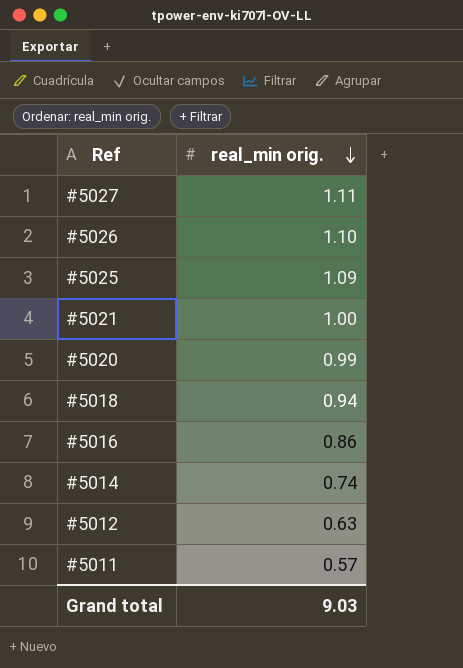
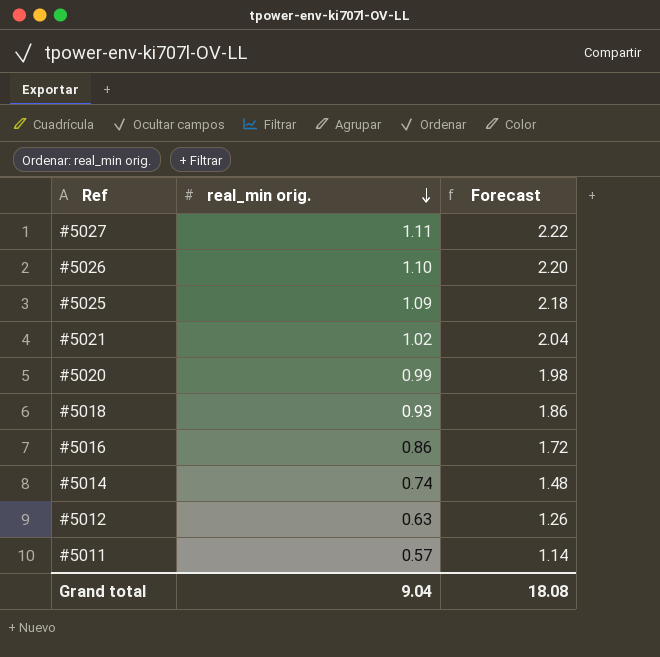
column Forecast | formula: none -> [real_min orig.] * 2
#5021 | real_min orig.: 1.00 -> 1.02
#5018 | real_min orig.: 0.94 -> 0.93
Grand total | real_min orig.: 9.03 -> 9.04

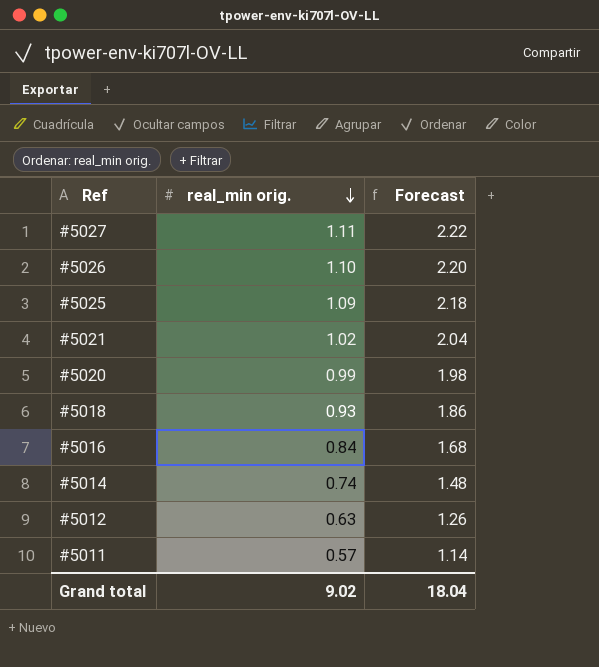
#5016 | real_min orig.: 0.86 -> 0.84
#5016 | Forecast: 1.72 -> 1.68
Grand total | real_min orig.: 9.04 -> 9.02
Grand total | Forecast: 18.08 -> 18.04

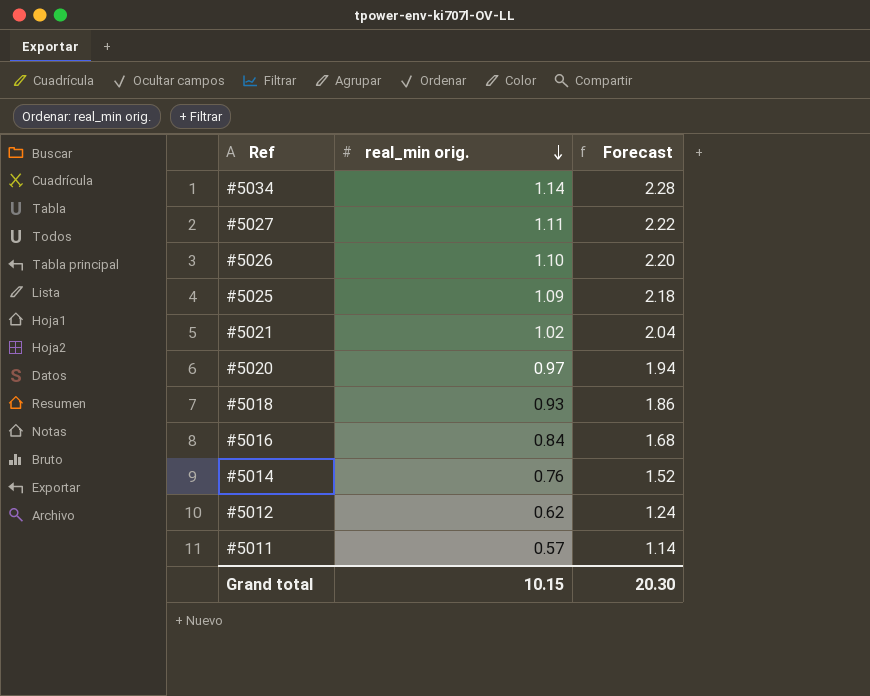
row #5034: none -> 1.14 | 2.28
#5020 | real_min orig.: 0.99 -> 0.97
#5020 | Forecast: 1.98 -> 1.94
#5014 | real_min orig.: 0.74 -> 0.76
#5014 | Forecast: 1.48 -> 1.52
#5012 | real_min orig.: 0.63 -> 0.62
#5012 | Forecast: 1.26 -> 1.24
Grand total | real_min orig.: 9.02 -> 10.15
Grand total | Forecast: 18.04 -> 20.30

